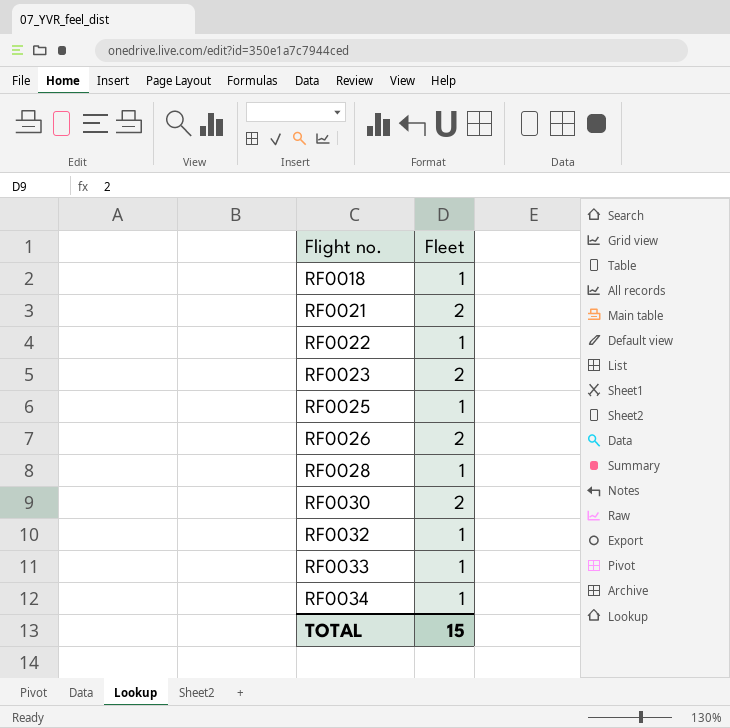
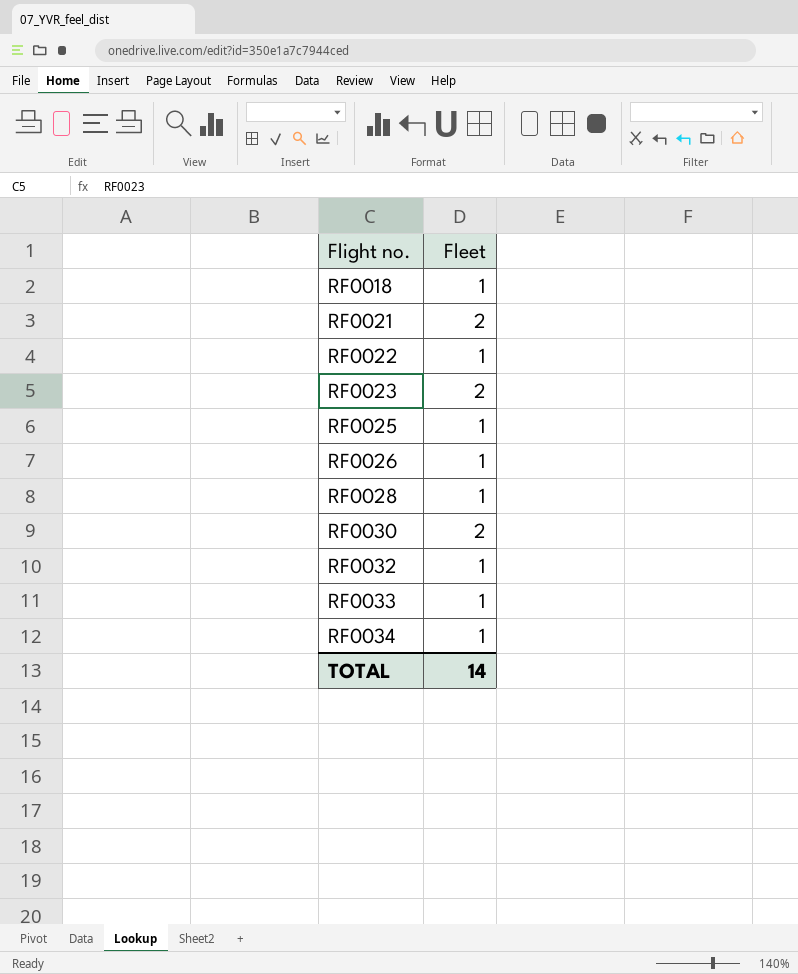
RF0026 | Fleet: 2 -> 1
TOTAL | Fleet: 15 -> 14

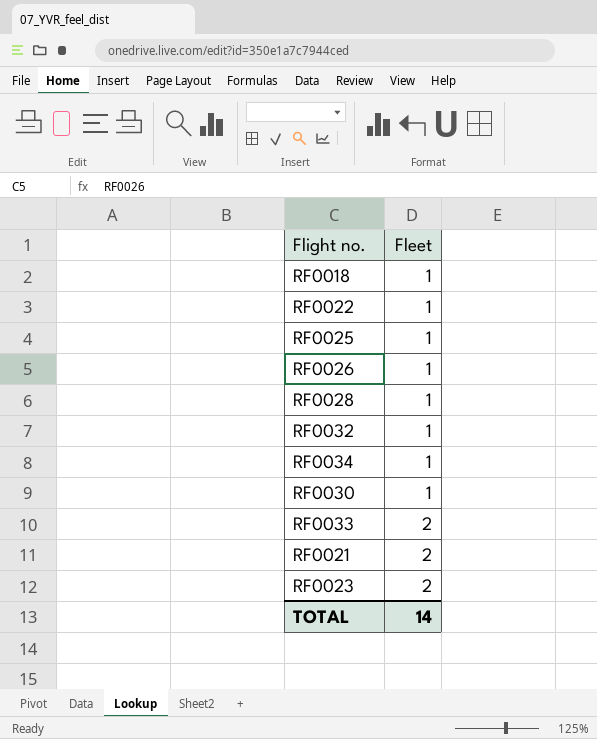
row order: Flight no. ascending -> Fleet ascending
RF0030 | Fleet: 2 -> 1
RF0033 | Fleet: 1 -> 2

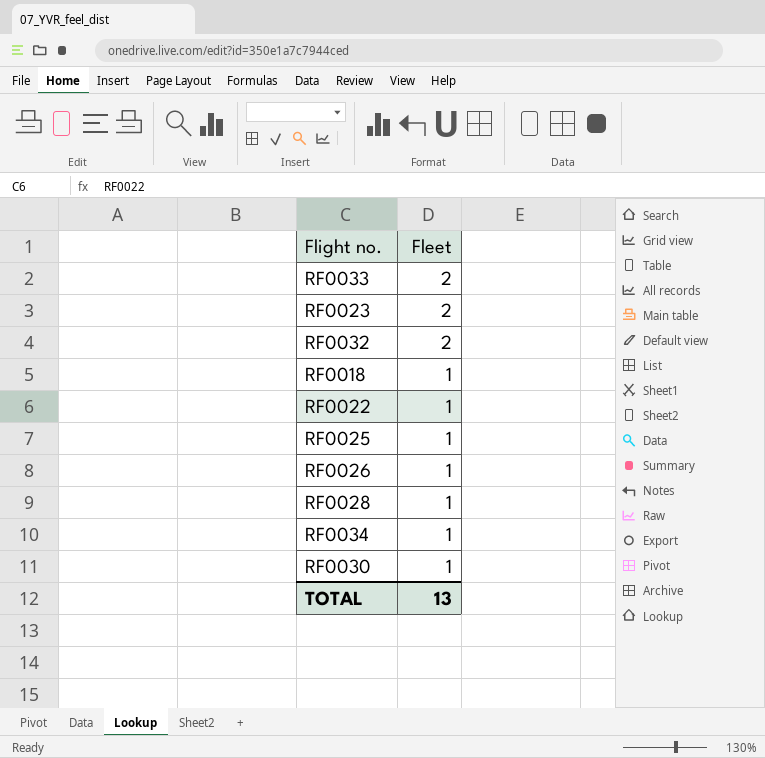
row order: Fleet ascending -> Fleet descending
row RF0021: 2 -> none
RF0032 | Fleet: 1 -> 2
TOTAL | Fleet: 14 -> 13

